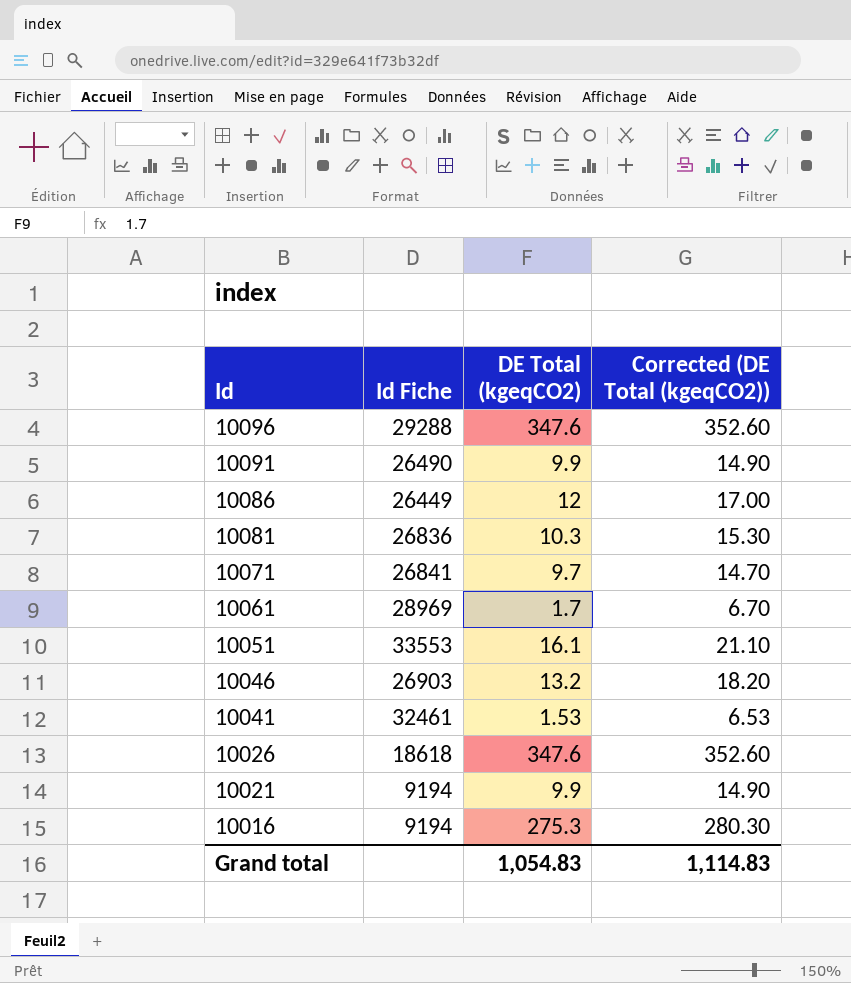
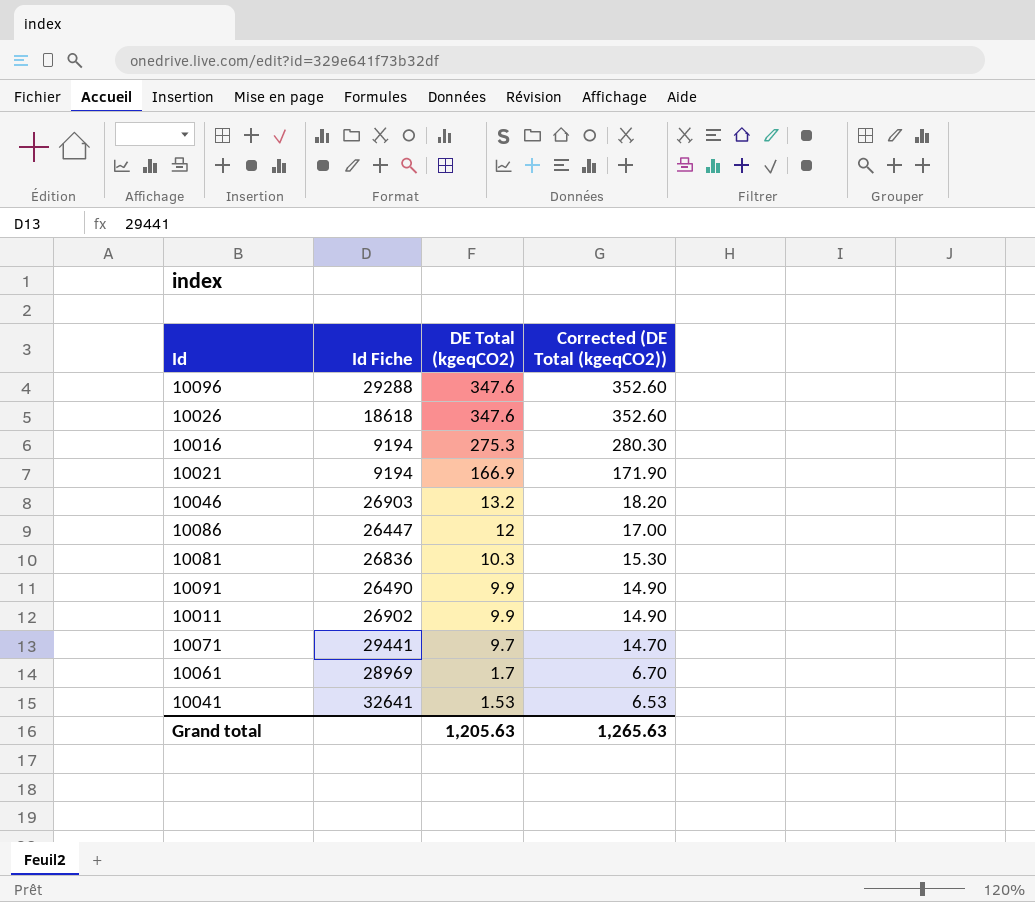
row order: Id descending -> DE Total (kgeqCO2) descending
row 10051: 33553 | 16.1 | 21.10 -> none
10021 | DE Total (kgeqCO2): 9.9 -> 166.9
10021 | Corrected (DE Total (kgeqCO2)): 14.90 -> 171.90
10086 | Id Fiche: 26449 -> 26447
row 10011: none -> 26902 | 9.9 | 14.90
10071 | Id Fiche: 26841 -> 29441
10041 | Id Fiche: 32461 -> 32641
Grand total | DE Total (kgeqCO2): 1,054.83 -> 1,205.63
Grand total | Corrected (DE Total (kgeqCO2)): 1,114.83 -> 1,265.63

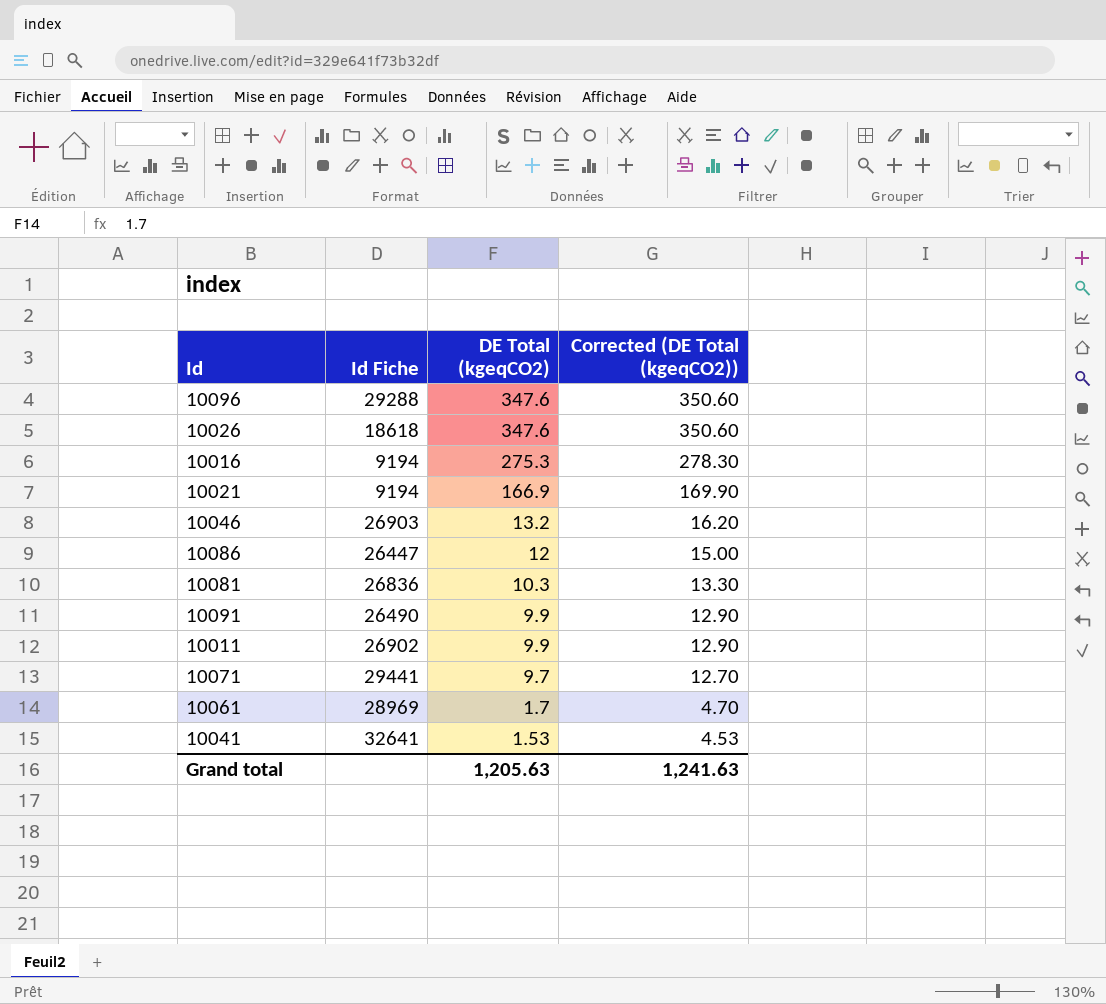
column Corrected (DE Total (kgeqCO2)) | formula: [DE Total (kgeqCO2)] + 5 -> [DE Total (kgeqCO2)] + 3
Grand total | Corrected (DE Total (kgeqCO2)): 1,265.63 -> 1,241.63

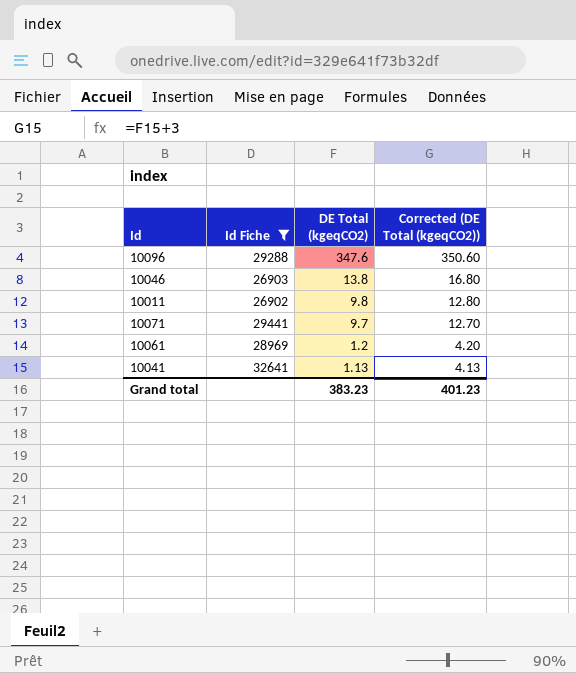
filter: none -> Id Fiche >= 26902
10046 | DE Total (kgeqCO2): 13.2 -> 13.8
10046 | Corrected (DE Total (kgeqCO2)): 16.20 -> 16.80
10011 | DE Total (kgeqCO2): 9.9 -> 9.8
10011 | Corrected (DE Total (kgeqCO2)): 12.90 -> 12.80
10061 | DE Total (kgeqCO2): 1.7 -> 1.2
10061 | Corrected (DE Total (kgeqCO2)): 4.70 -> 4.20
10041 | DE Total (kgeqCO2): 1.53 -> 1.13
10041 | Corrected (DE Total (kgeqCO2)): 4.53 -> 4.13
Grand total | DE Total (kgeqCO2): 1,205.63 -> 383.23
Grand total | Corrected (DE Total (kgeqCO2)): 1,241.63 -> 401.23

